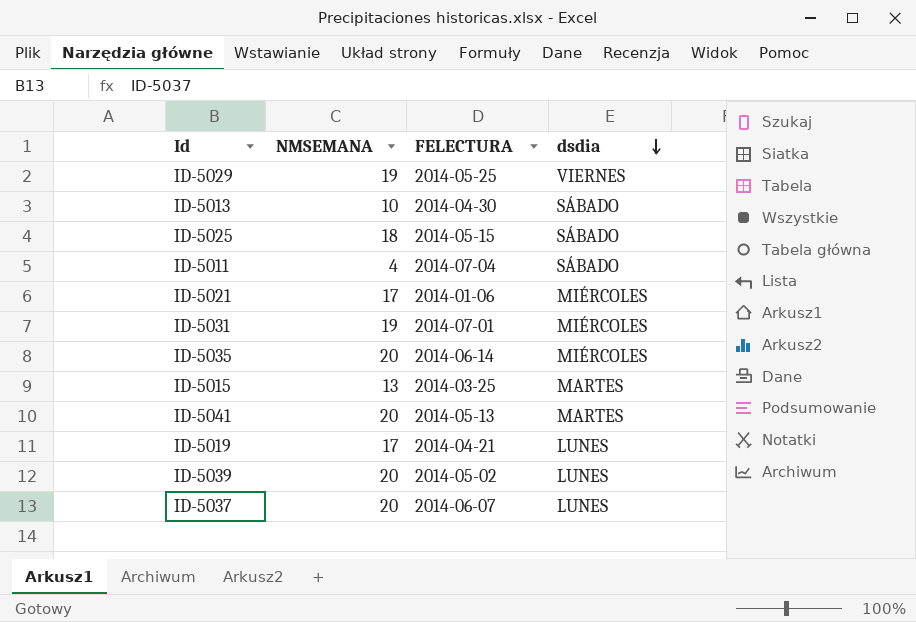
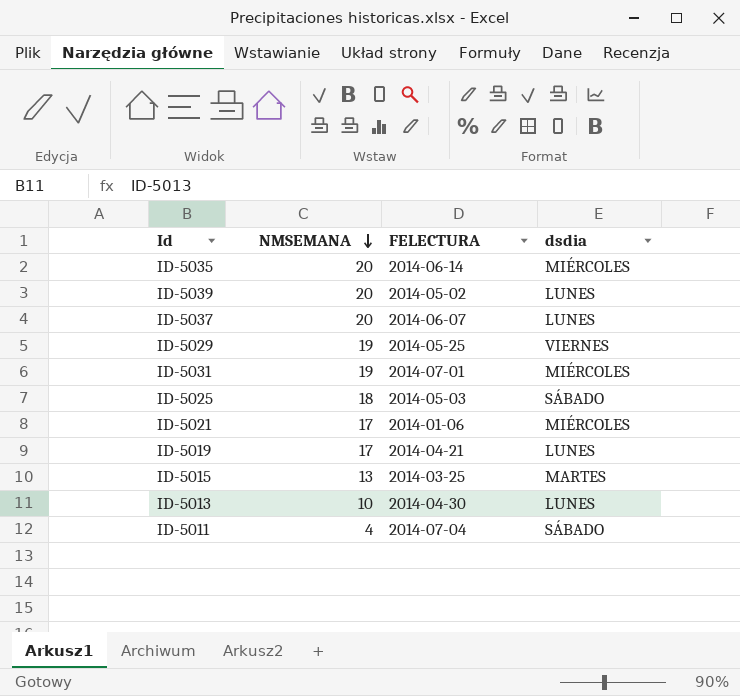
row order: dsdia descending -> NMSEMANA descending
row ID-5041: 20 | 2014-05-13 | MARTES -> none
ID-5025 | FELECTURA: 2014-05-15 -> 2014-05-03
ID-5013 | dsdia: SÁBADO -> LUNES

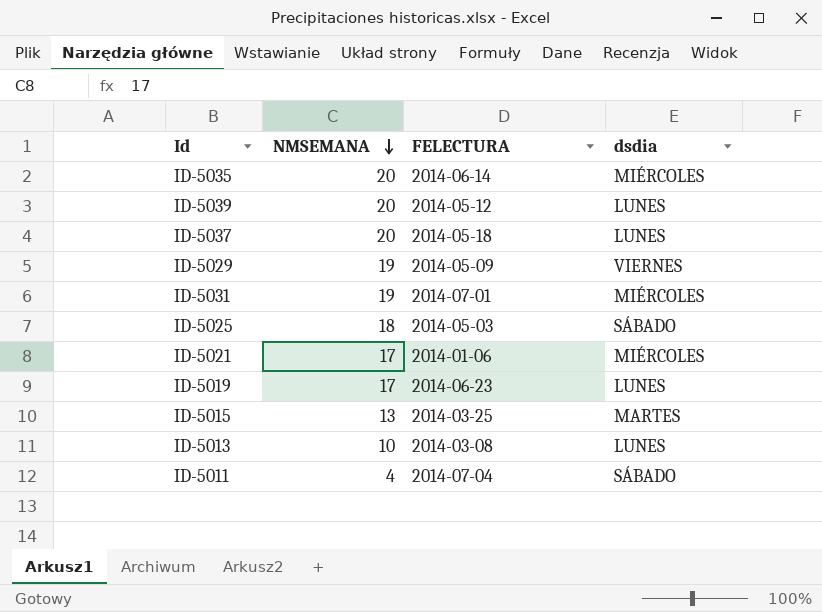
ID-5039 | FELECTURA: 2014-05-02 -> 2014-05-12
ID-5037 | FELECTURA: 2014-06-07 -> 2014-05-18
ID-5029 | FELECTURA: 2014-05-25 -> 2014-05-09
ID-5019 | FELECTURA: 2014-04-21 -> 2014-06-23
ID-5013 | FELECTURA: 2014-04-30 -> 2014-03-08

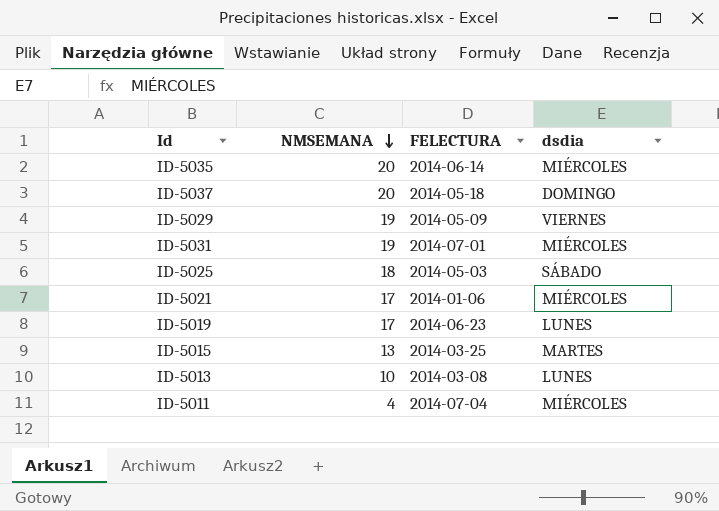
row ID-5039: 20 | 2014-05-12 | LUNES -> none
ID-5037 | dsdia: LUNES -> DOMINGO
ID-5011 | dsdia: SÁBADO -> MIÉRCOLES

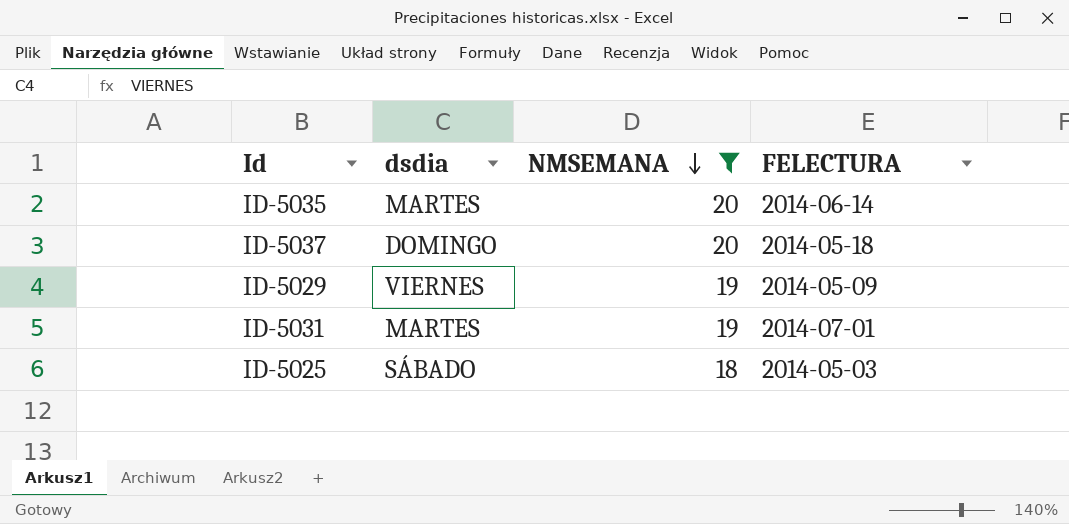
filter: none -> NMSEMANA >= 18
column dsdia | position: 4 -> 2
ID-5035 | dsdia: MIÉRCOLES -> MARTES
ID-5031 | dsdia: MIÉRCOLES -> MARTES

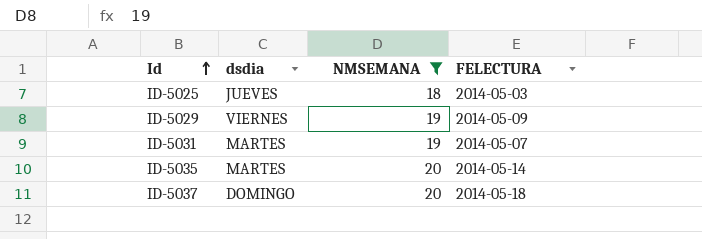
row order: NMSEMANA descending -> Id ascending
ID-5025 | dsdia: SÁBADO -> JUEVES
ID-5031 | FELECTURA: 2014-07-01 -> 2014-05-07
ID-5035 | FELECTURA: 2014-06-14 -> 2014-05-14

